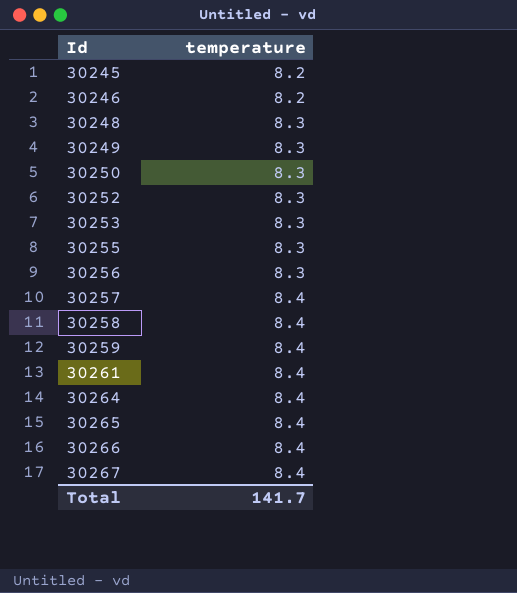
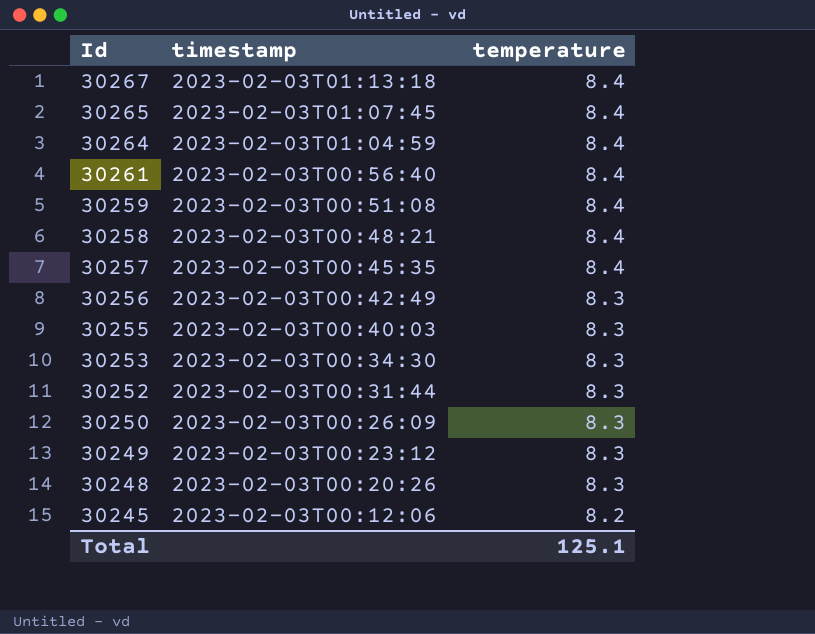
row order: Id ascending -> Id descending
column timestamp | position: none -> 2
row 30246: 8.2 -> none
row 30266: 8.4 -> none
Total | temperature: 141.7 -> 125.1

